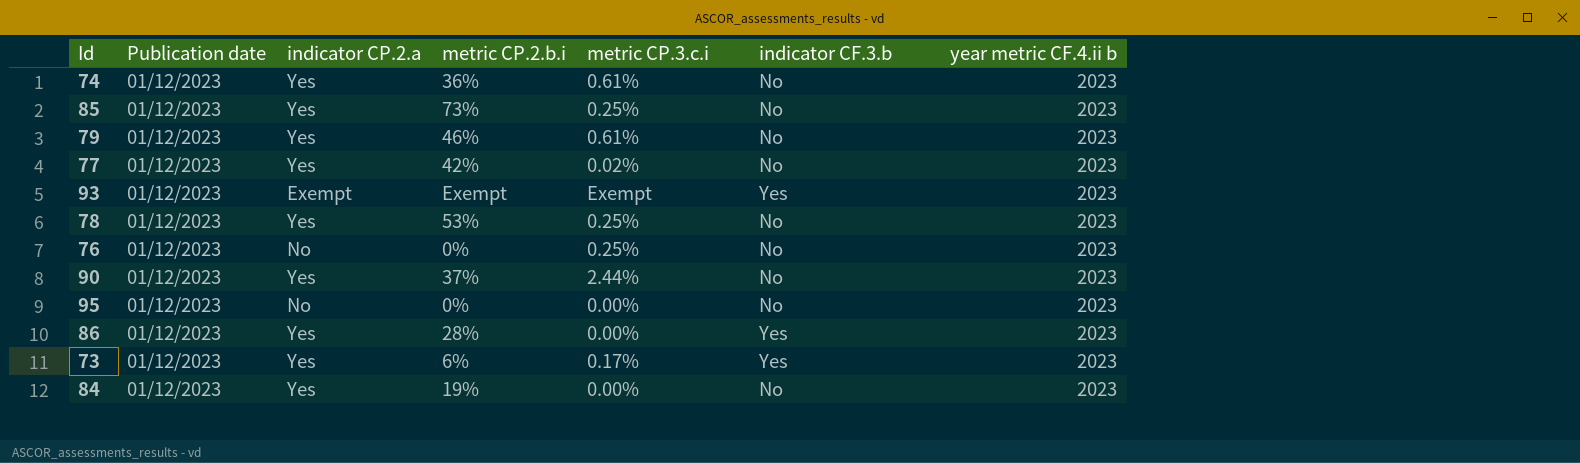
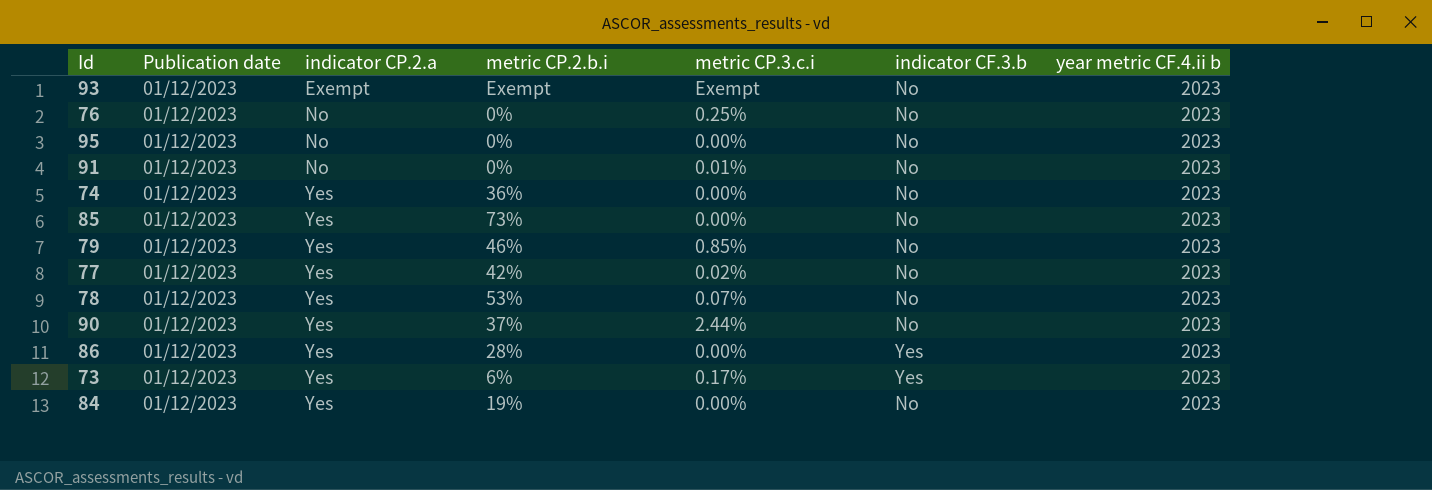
row order: none -> indicator CP.2.a ascending
93 | indicator CF.3.b: Yes -> No
row 91: none -> 01/12/2023 | No | 0% | 0.01% | No | 2023
74 | metric CP.3.c.i: 0.61% -> 0.00%
85 | metric CP.3.c.i: 0.25% -> 0.00%
79 | metric CP.3.c.i: 0.61% -> 0.85%
78 | metric CP.3.c.i: 0.25% -> 0.07%

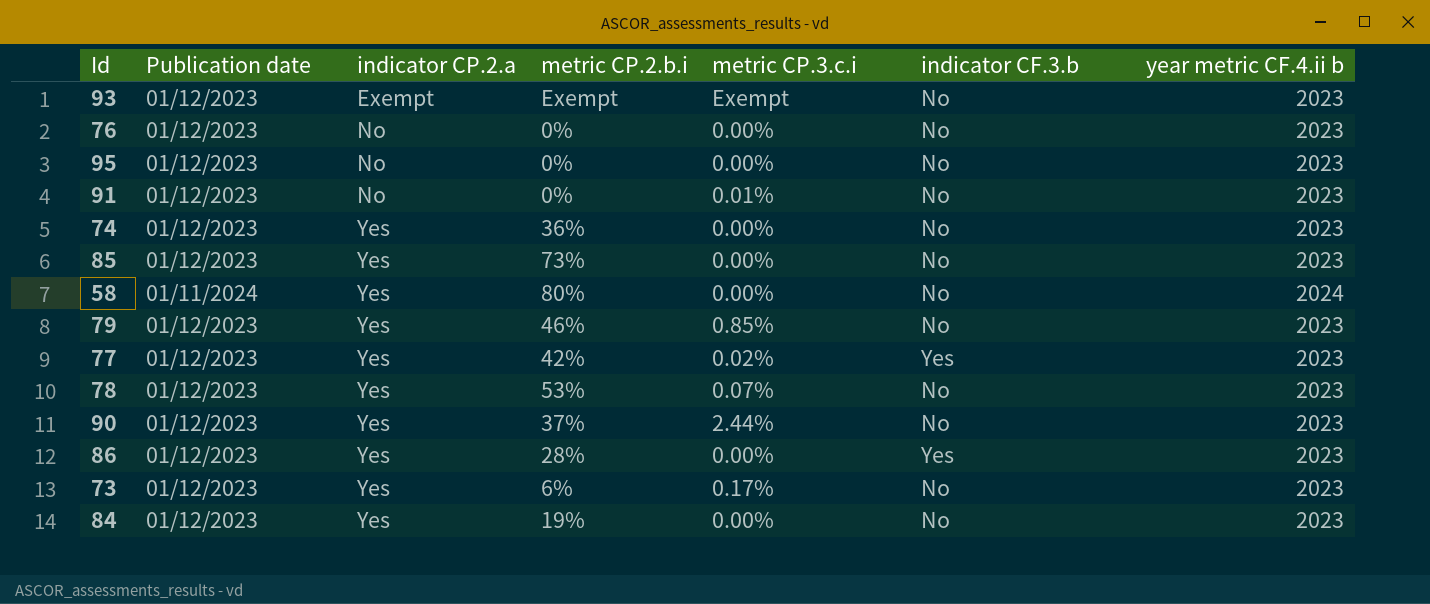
76 | metric CP.3.c.i: 0.25% -> 0.00%
row 58: none -> 01/11/2024 | Yes | 80% | 0.00% | No | 2024
77 | indicator CF.3.b: No -> Yes
73 | indicator CF.3.b: Yes -> No

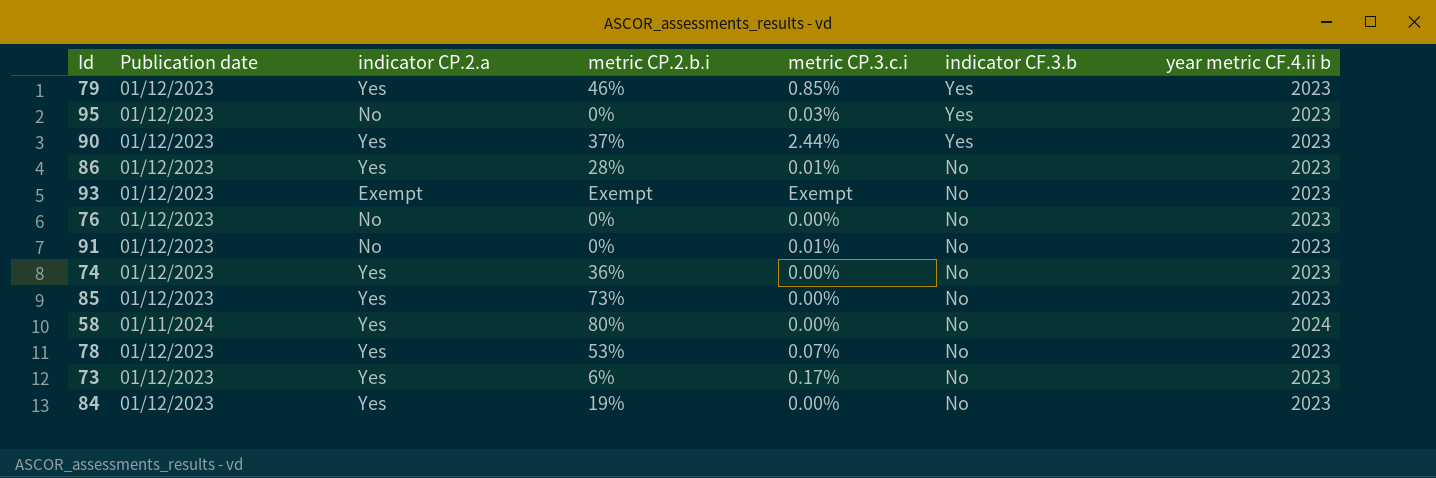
row order: indicator CP.2.a ascending -> indicator CF.3.b descending
row 77: 01/12/2023 | Yes | 42% | 0.02% | Yes | 2023 -> none
79 | indicator CF.3.b: No -> Yes
95 | metric CP.3.c.i: 0.00% -> 0.03%
95 | indicator CF.3.b: No -> Yes
90 | indicator CF.3.b: No -> Yes
86 | metric CP.3.c.i: 0.00% -> 0.01%
86 | indicator CF.3.b: Yes -> No

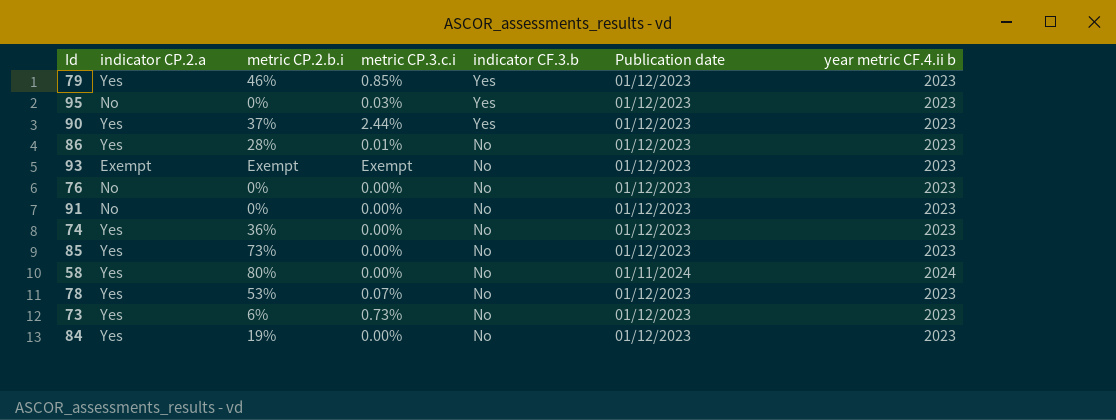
column Publication date | position: 2 -> 6
91 | metric CP.3.c.i: 0.01% -> 0.00%
73 | metric CP.3.c.i: 0.17% -> 0.73%

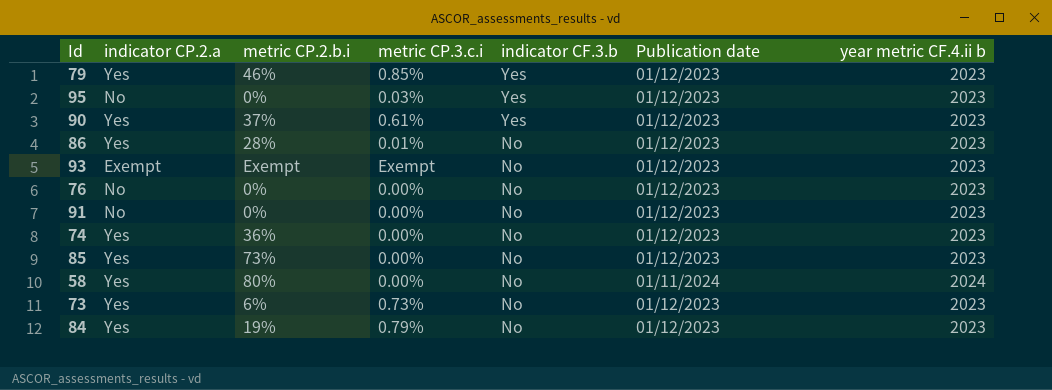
row 78: Yes | 53% | 0.07% | No | 01/12/2023 | 2023 -> none
90 | metric CP.3.c.i: 2.44% -> 0.61%
84 | metric CP.3.c.i: 0.00% -> 0.79%

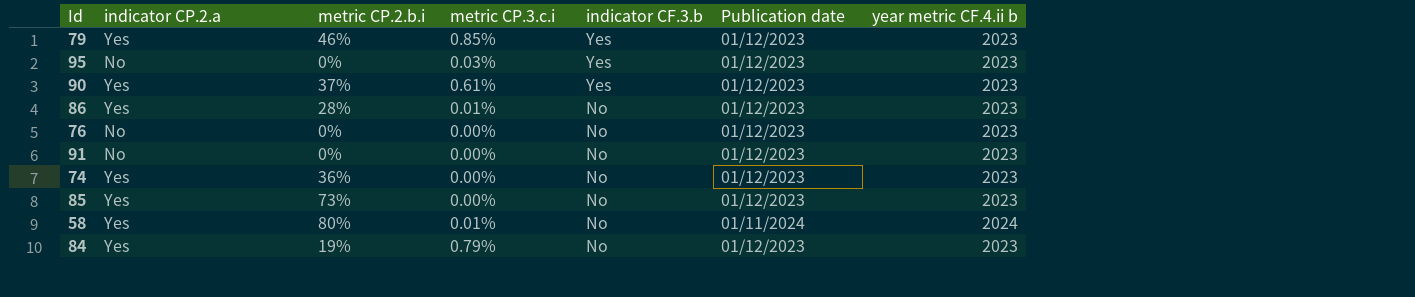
row 93: Exempt | Exempt | Exempt | No | 01/12/2023 | 2023 -> none
row 73: Yes | 6% | 0.73% | No | 01/12/2023 | 2023 -> none
58 | metric CP.3.c.i: 0.00% -> 0.01%

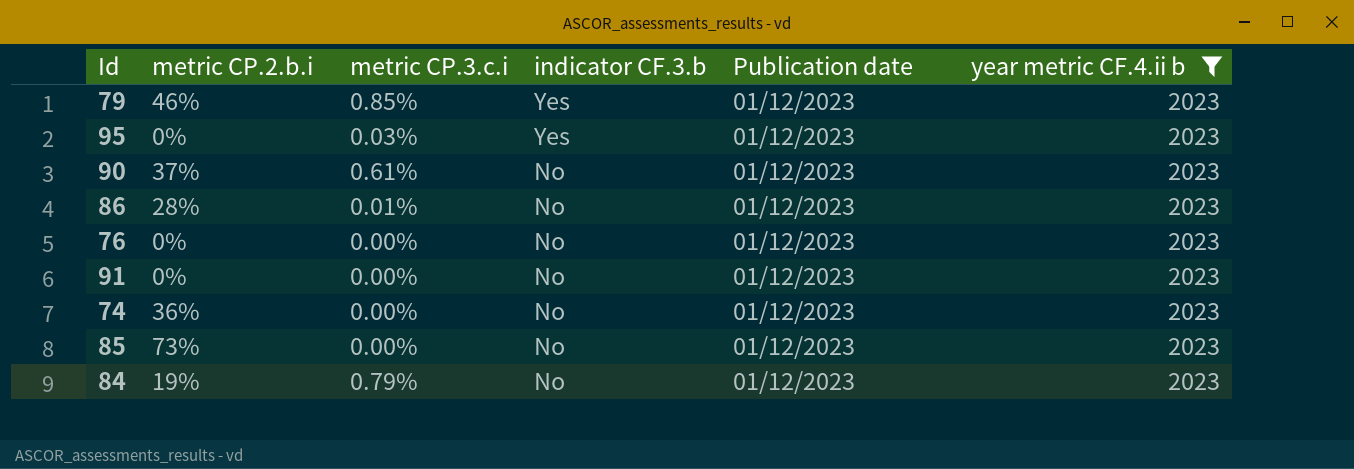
filter: none -> year metric CF.4.ii b = 2023
column indicator CP.2.a | position: 2 -> none
90 | indicator CF.3.b: Yes -> No

